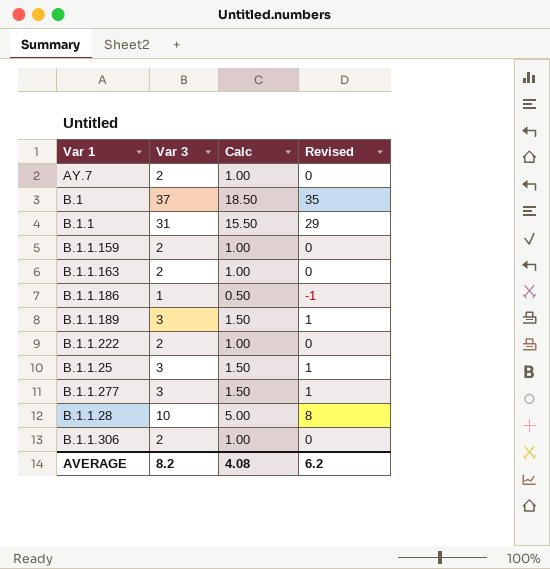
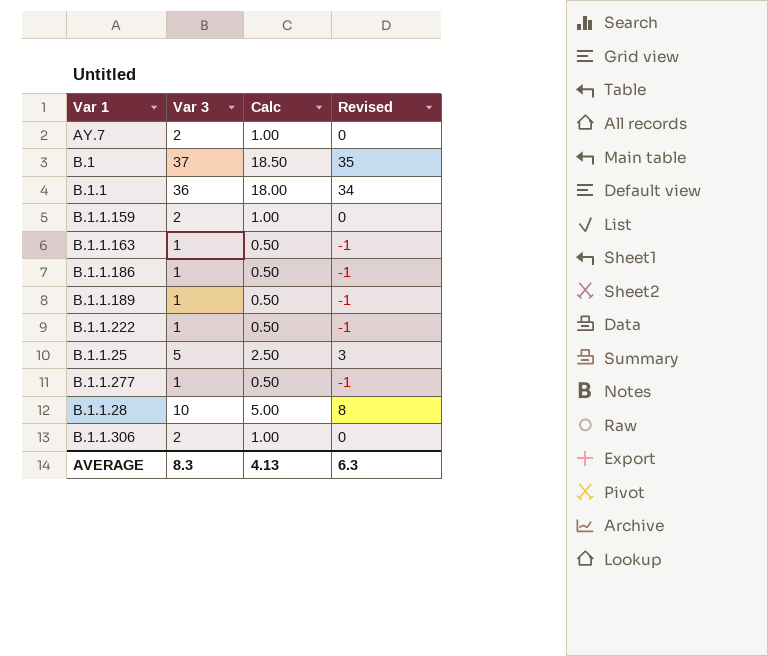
B.1.1 | Var 3: 31 -> 36
B.1.1 | Calc: 15.50 -> 18.00
B.1.1 | Revised: 29 -> 34
B.1.1.163 | Var 3: 2 -> 1
B.1.1.163 | Calc: 1.00 -> 0.50
B.1.1.163 | Revised: 0 -> -1
B.1.1.189 | Var 3: 3 -> 1
B.1.1.189 | Calc: 1.50 -> 0.50
B.1.1.189 | Revised: 1 -> -1
B.1.1.222 | Var 3: 2 -> 1
B.1.1.222 | Calc: 1.00 -> 0.50
B.1.1.222 | Revised: 0 -> -1
B.1.1.25 | Var 3: 3 -> 5
B.1.1.25 | Calc: 1.50 -> 2.50
B.1.1.25 | Revised: 1 -> 3
B.1.1.277 | Var 3: 3 -> 1
B.1.1.277 | Calc: 1.50 -> 0.50
B.1.1.277 | Revised: 1 -> -1
AVERAGE | Var 3: 8.2 -> 8.3
AVERAGE | Calc: 4.08 -> 4.13
AVERAGE | Revised: 6.2 -> 6.3

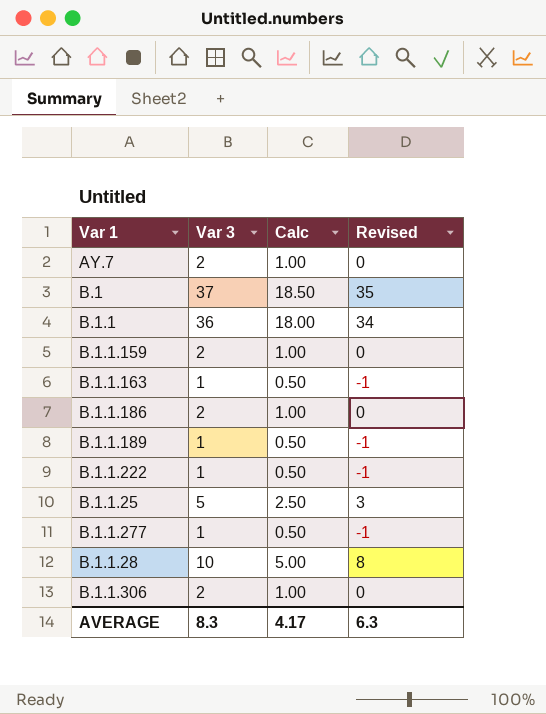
B.1.1.186 | Var 3: 1 -> 2
B.1.1.186 | Calc: 0.50 -> 1.00
B.1.1.186 | Revised: -1 -> 0
AVERAGE | Calc: 4.13 -> 4.17

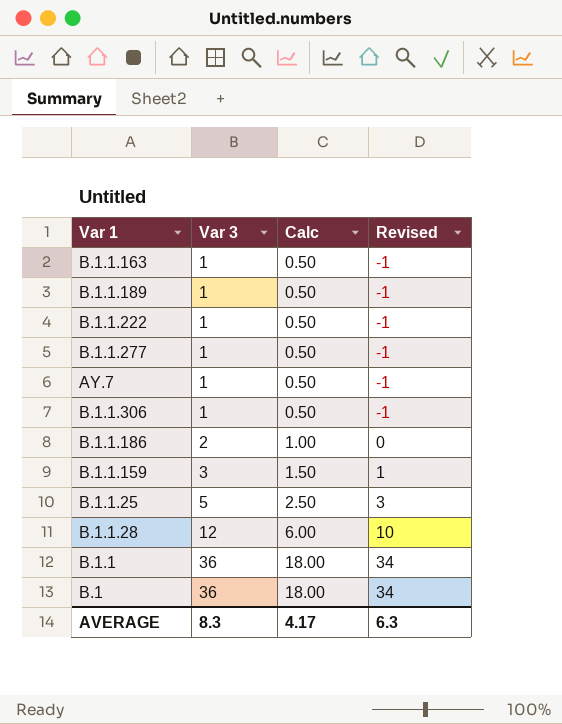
row order: none -> Var 3 ascending
AY.7 | Var 3: 2 -> 1
AY.7 | Calc: 1.00 -> 0.50
AY.7 | Revised: 0 -> -1
B.1.1.306 | Var 3: 2 -> 1
B.1.1.306 | Calc: 1.00 -> 0.50
B.1.1.306 | Revised: 0 -> -1
B.1.1.159 | Var 3: 2 -> 3
B.1.1.159 | Calc: 1.00 -> 1.50
B.1.1.159 | Revised: 0 -> 1
B.1.1.28 | Var 3: 10 -> 12
B.1.1.28 | Calc: 5.00 -> 6.00
B.1.1.28 | Revised: 8 -> 10
B.1 | Var 3: 37 -> 36
B.1 | Calc: 18.50 -> 18.00
B.1 | Revised: 35 -> 34

